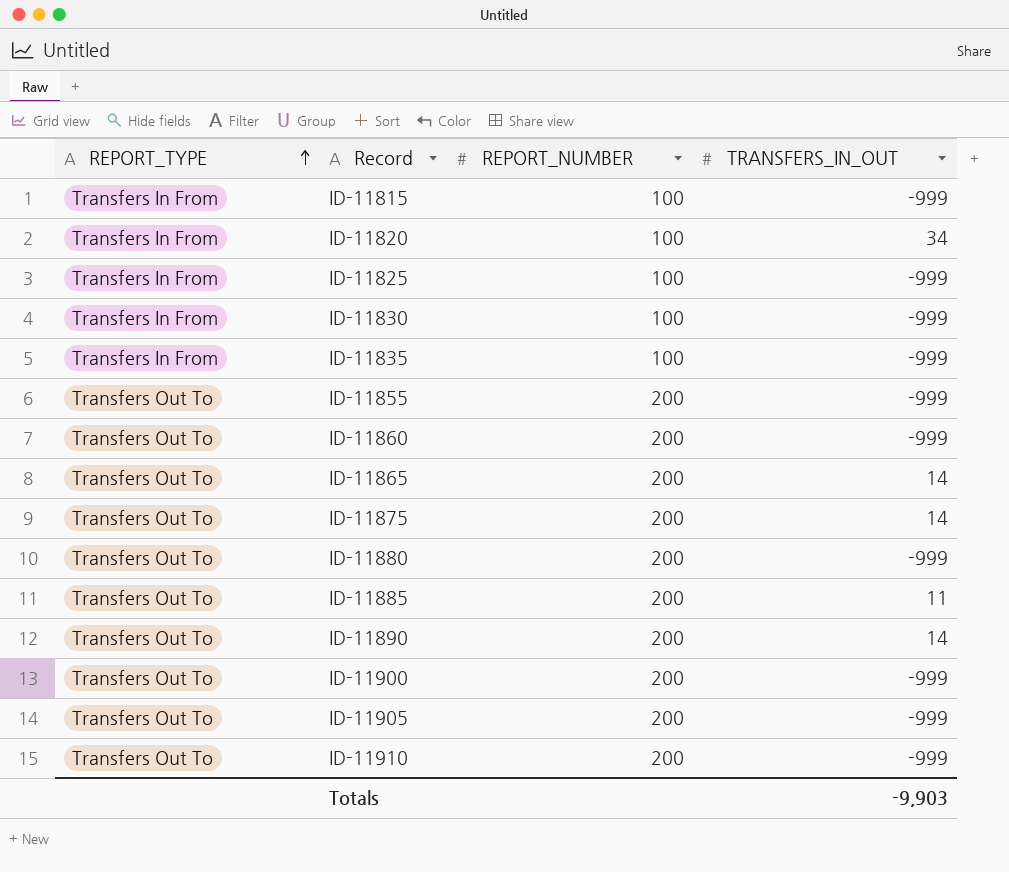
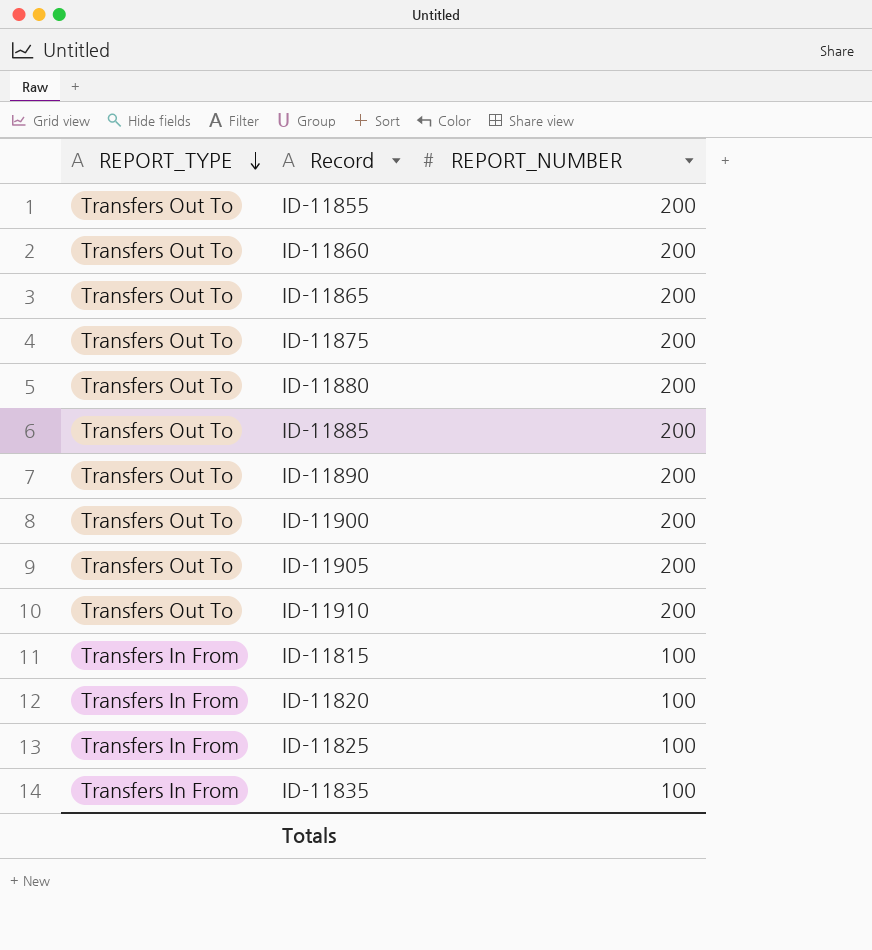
row order: REPORT_TYPE ascending -> REPORT_TYPE descending
column TRANSFERS_IN_OUT | position: 4 -> none
row ID-11830: Transfers In From | 100 | -999 -> none

